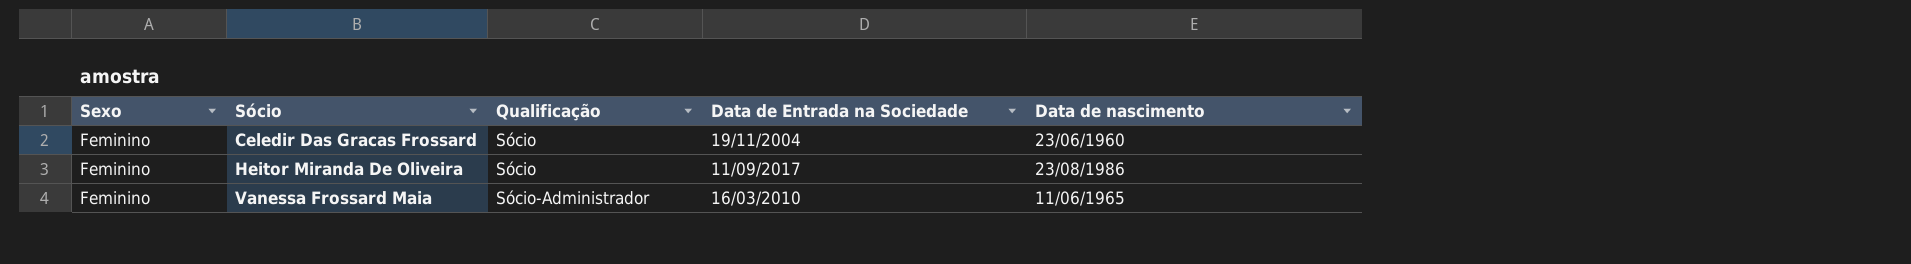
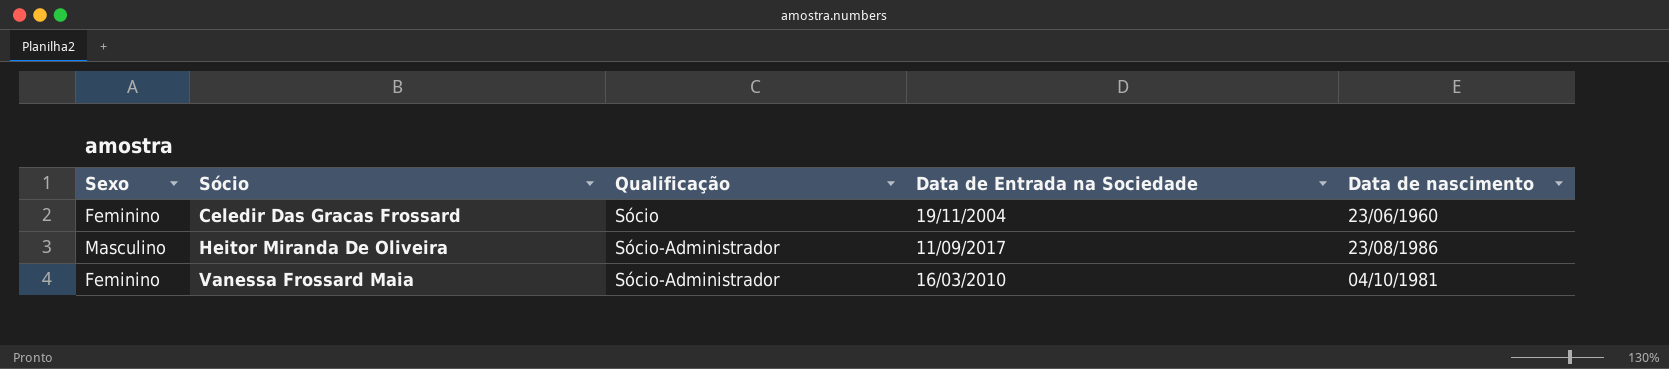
Heitor Miranda De Oliveira | Sexo: Feminino -> Masculino
Heitor Miranda De Oliveira | Qualificação: Sócio -> Sócio-Administrador
Vanessa Frossard Maia | Data de nascimento: 11/06/1965 -> 04/10/1981

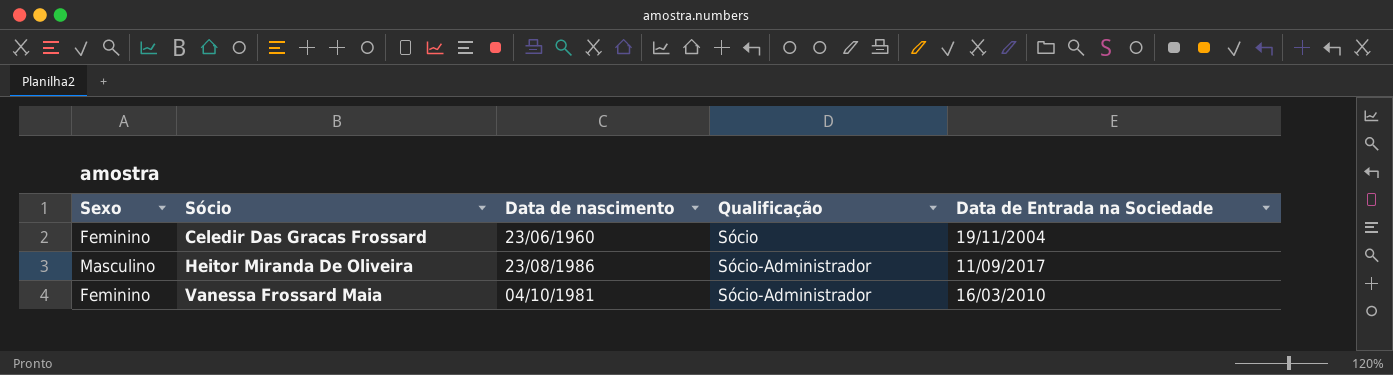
column Data de nascimento | position: 5 -> 3

